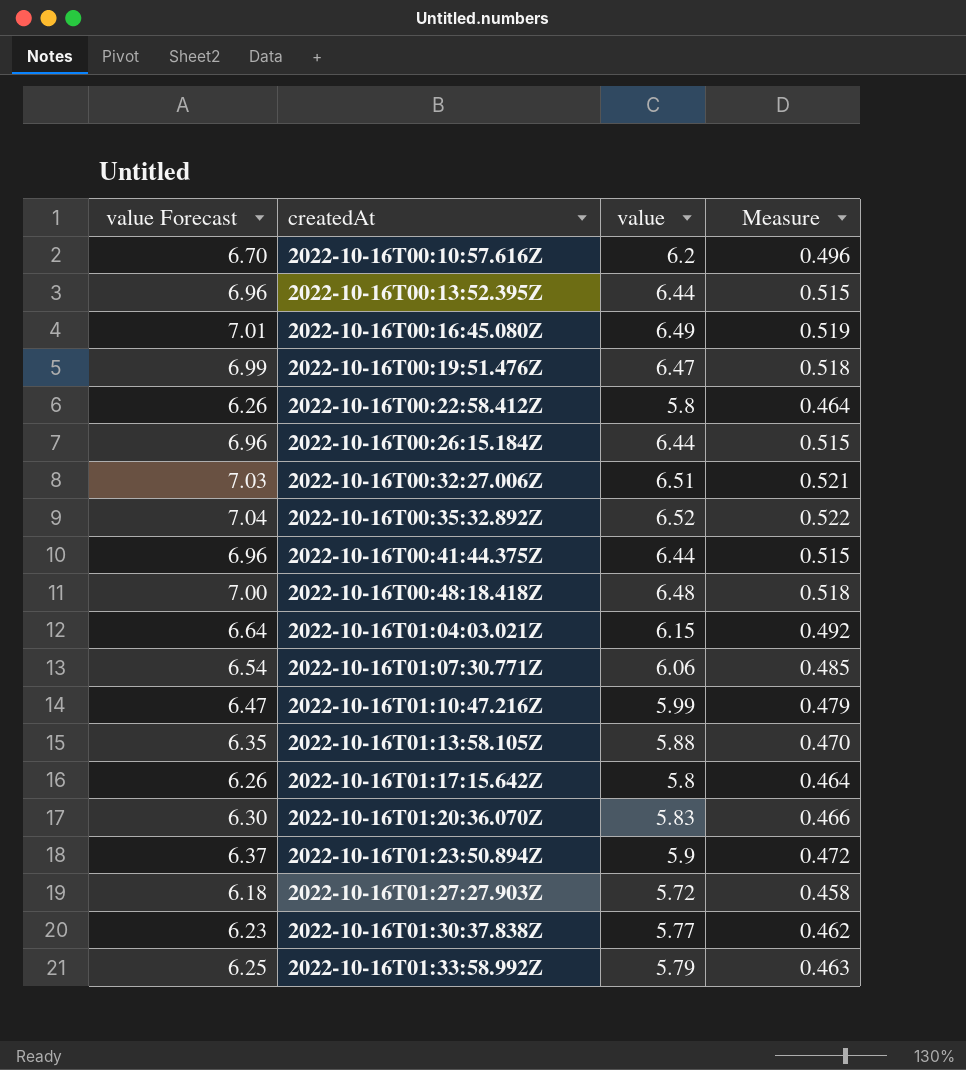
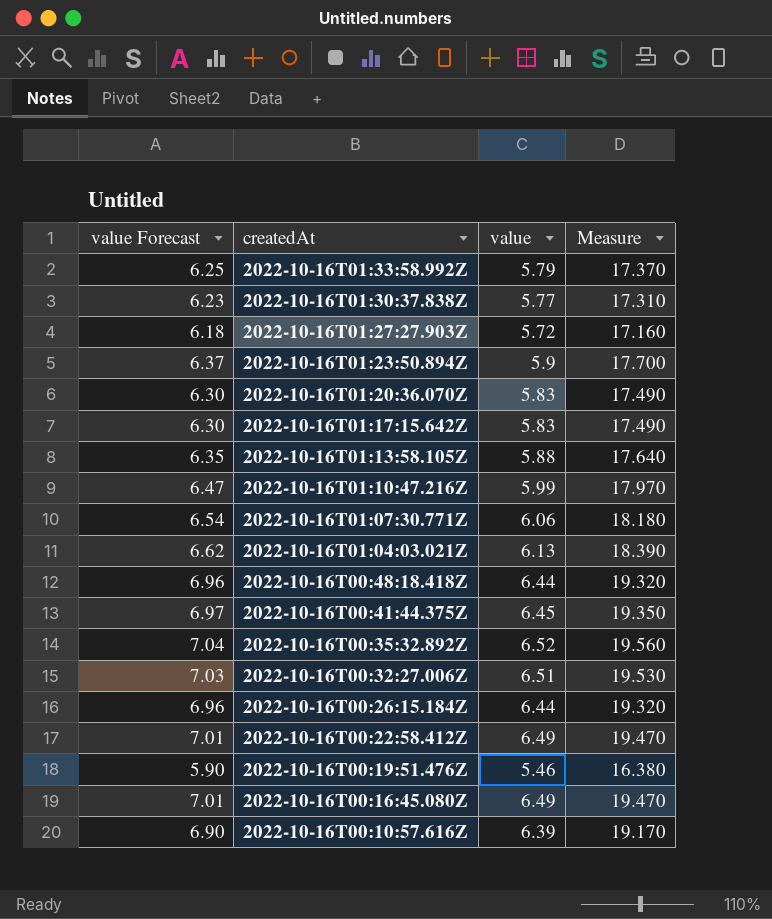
row order: createdAt ascending -> createdAt descending
column Measure | formula: [value] * 0.08 -> [value] * 3
row 2022-10-16T00:13:52.395Z: 6.96 | 6.44 | 0.515 -> none
2022-10-16T01:17:15.642Z | value Forecast: 6.26 -> 6.30
2022-10-16T01:17:15.642Z | value: 5.8 -> 5.83
2022-10-16T01:04:03.021Z | value Forecast: 6.64 -> 6.62
2022-10-16T01:04:03.021Z | value: 6.15 -> 6.13
2022-10-16T00:48:18.418Z | value Forecast: 7.00 -> 6.96
2022-10-16T00:48:18.418Z | value: 6.48 -> 6.44
2022-10-16T00:41:44.375Z | value Forecast: 6.96 -> 6.97
2022-10-16T00:41:44.375Z | value: 6.44 -> 6.45
2022-10-16T00:22:58.412Z | value Forecast: 6.26 -> 7.01
2022-10-16T00:22:58.412Z | value: 5.8 -> 6.49
2022-10-16T00:19:51.476Z | value Forecast: 6.99 -> 5.90
2022-10-16T00:19:51.476Z | value: 6.47 -> 5.46
2022-10-16T00:10:57.616Z | value Forecast: 6.70 -> 6.90
2022-10-16T00:10:57.616Z | value: 6.2 -> 6.39

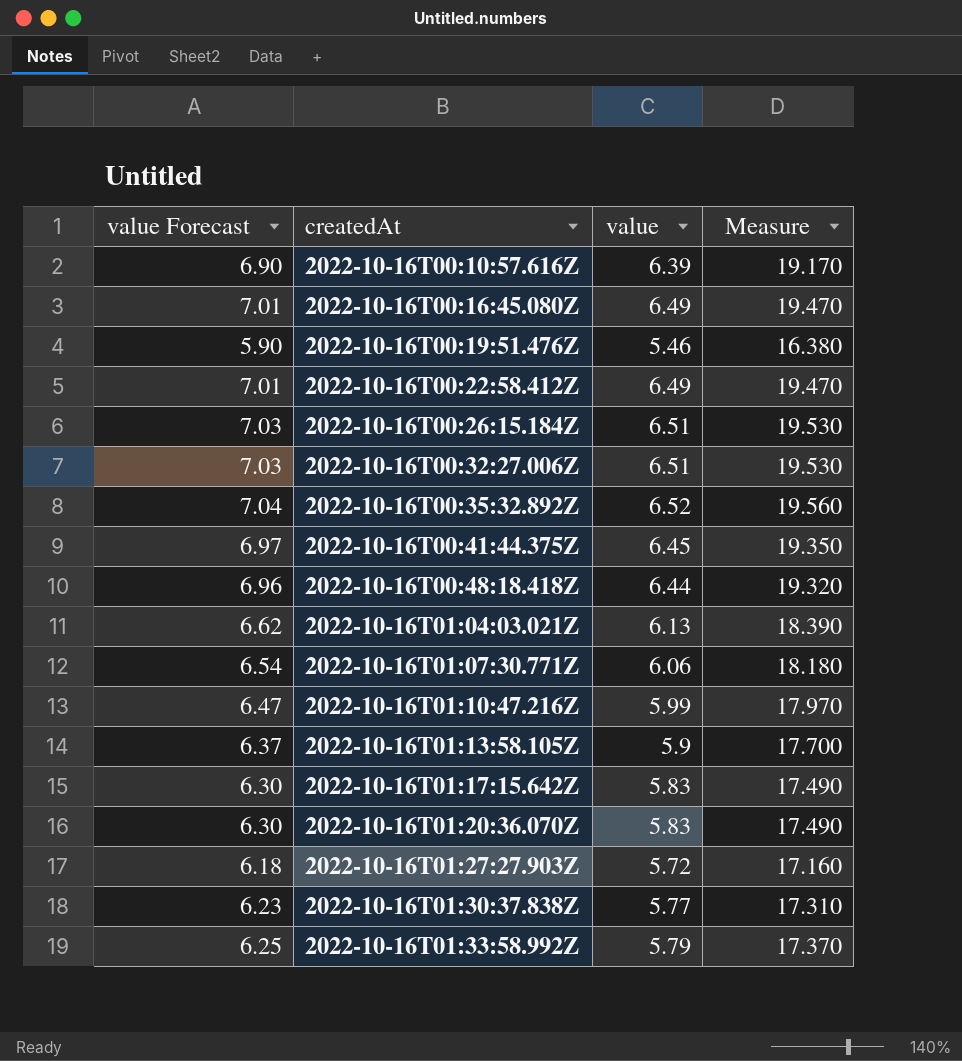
row order: createdAt descending -> createdAt ascending
row 2022-10-16T01:23:50.894Z: 6.37 | 5.9 | 17.700 -> none
2022-10-16T00:26:15.184Z | value Forecast: 6.96 -> 7.03
2022-10-16T00:26:15.184Z | value: 6.44 -> 6.51
2022-10-16T00:26:15.184Z | Measure: 19.320 -> 19.530
2022-10-16T01:13:58.105Z | value Forecast: 6.35 -> 6.37
2022-10-16T01:13:58.105Z | value: 5.88 -> 5.9
2022-10-16T01:13:58.105Z | Measure: 17.640 -> 17.700

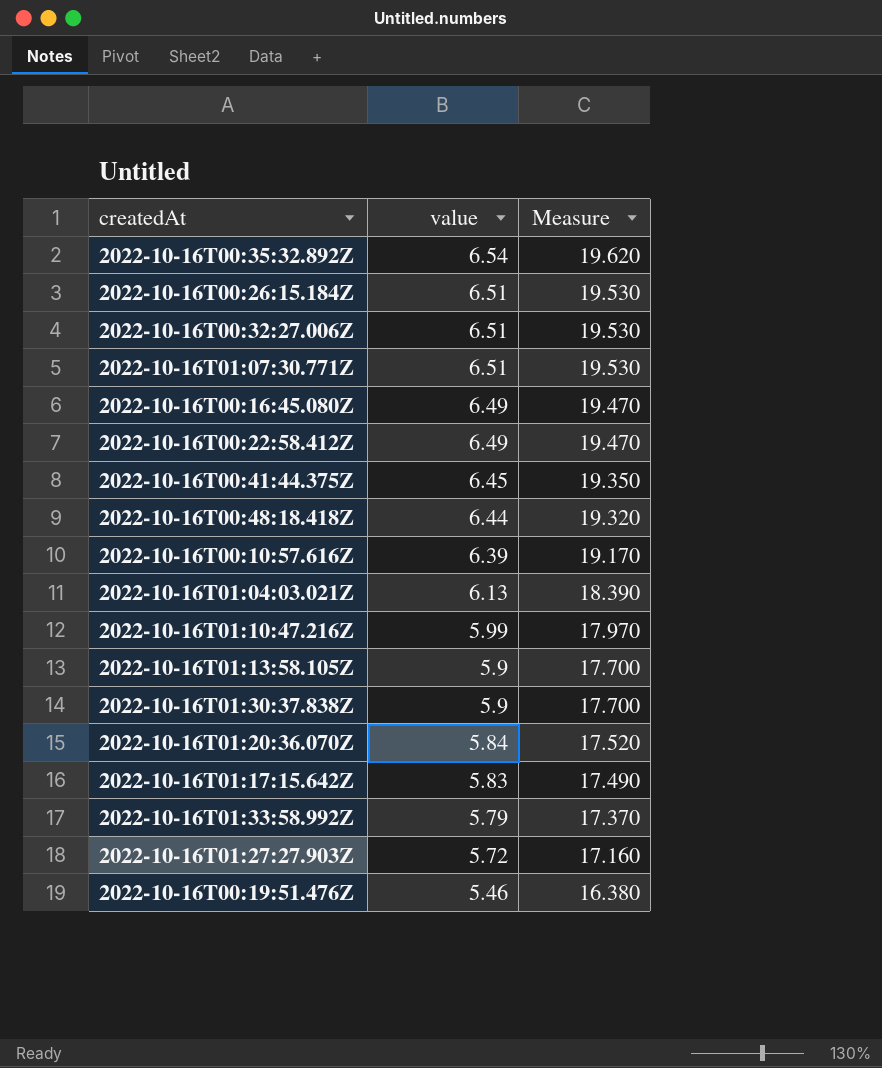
row order: createdAt ascending -> value descending
column value Forecast | formula: [value] * 1.08 -> none
2022-10-16T00:35:32.892Z | value: 6.52 -> 6.54
2022-10-16T00:35:32.892Z | Measure: 19.560 -> 19.620
2022-10-16T01:07:30.771Z | value: 6.06 -> 6.51
2022-10-16T01:07:30.771Z | Measure: 18.180 -> 19.530
2022-10-16T01:30:37.838Z | value: 5.77 -> 5.9
2022-10-16T01:30:37.838Z | Measure: 17.310 -> 17.700
2022-10-16T01:20:36.070Z | value: 5.83 -> 5.84
2022-10-16T01:20:36.070Z | Measure: 17.490 -> 17.520

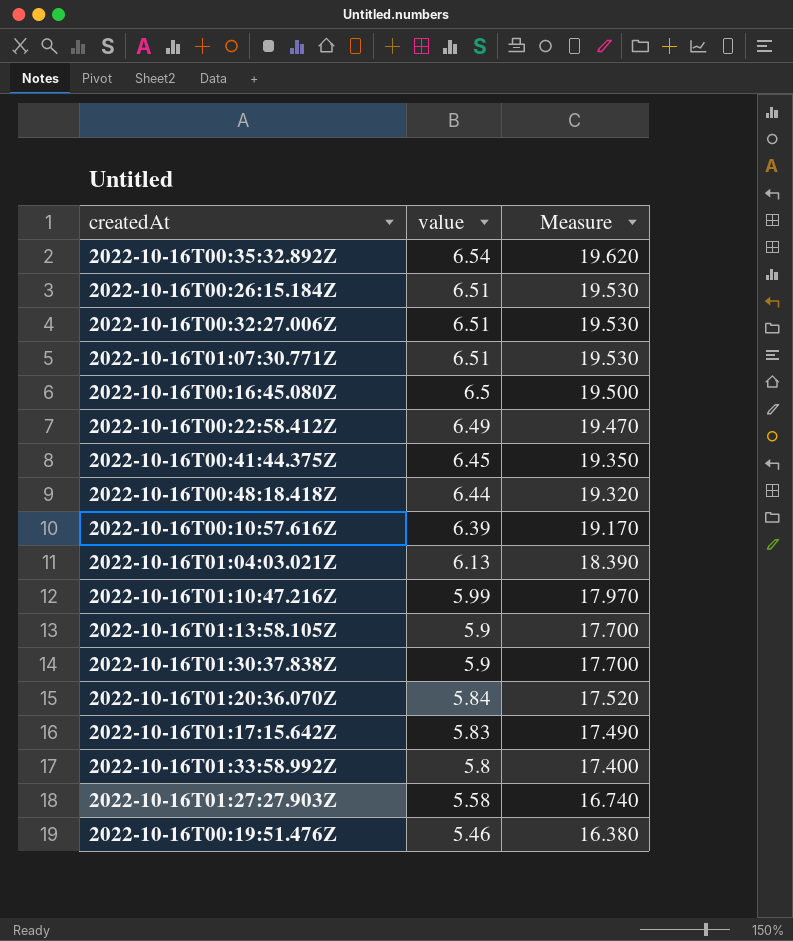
2022-10-16T00:16:45.080Z | value: 6.49 -> 6.5
2022-10-16T00:16:45.080Z | Measure: 19.470 -> 19.500
2022-10-16T01:33:58.992Z | value: 5.79 -> 5.8
2022-10-16T01:33:58.992Z | Measure: 17.370 -> 17.400
2022-10-16T01:27:27.903Z | value: 5.72 -> 5.58
2022-10-16T01:27:27.903Z | Measure: 17.160 -> 16.740

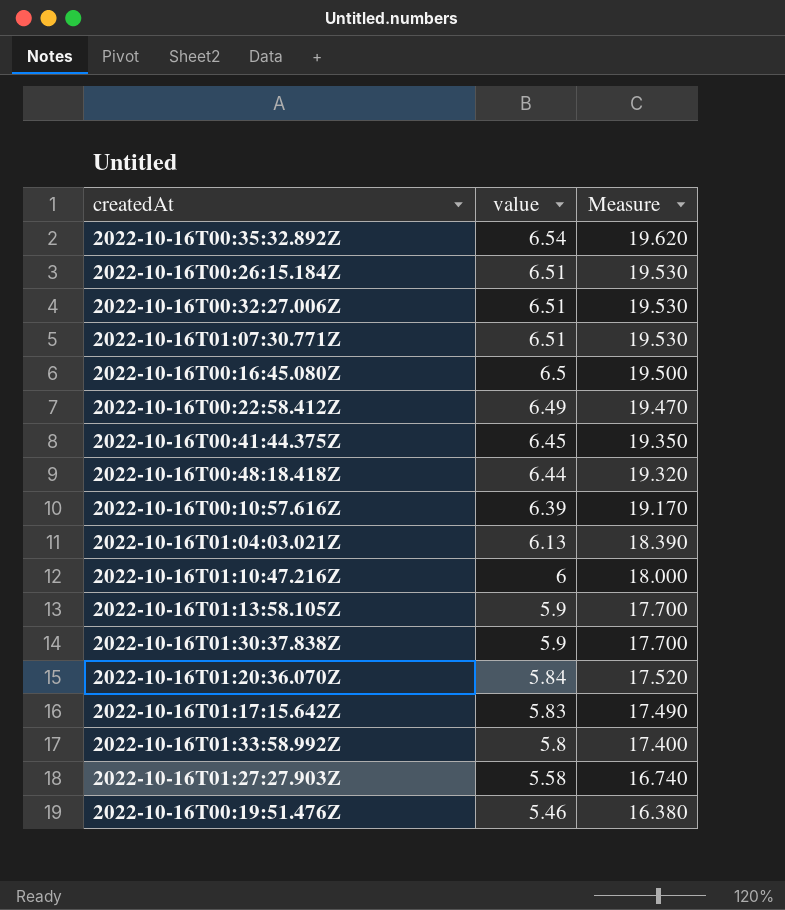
2022-10-16T01:10:47.216Z | value: 5.99 -> 6
2022-10-16T01:10:47.216Z | Measure: 17.970 -> 18.000

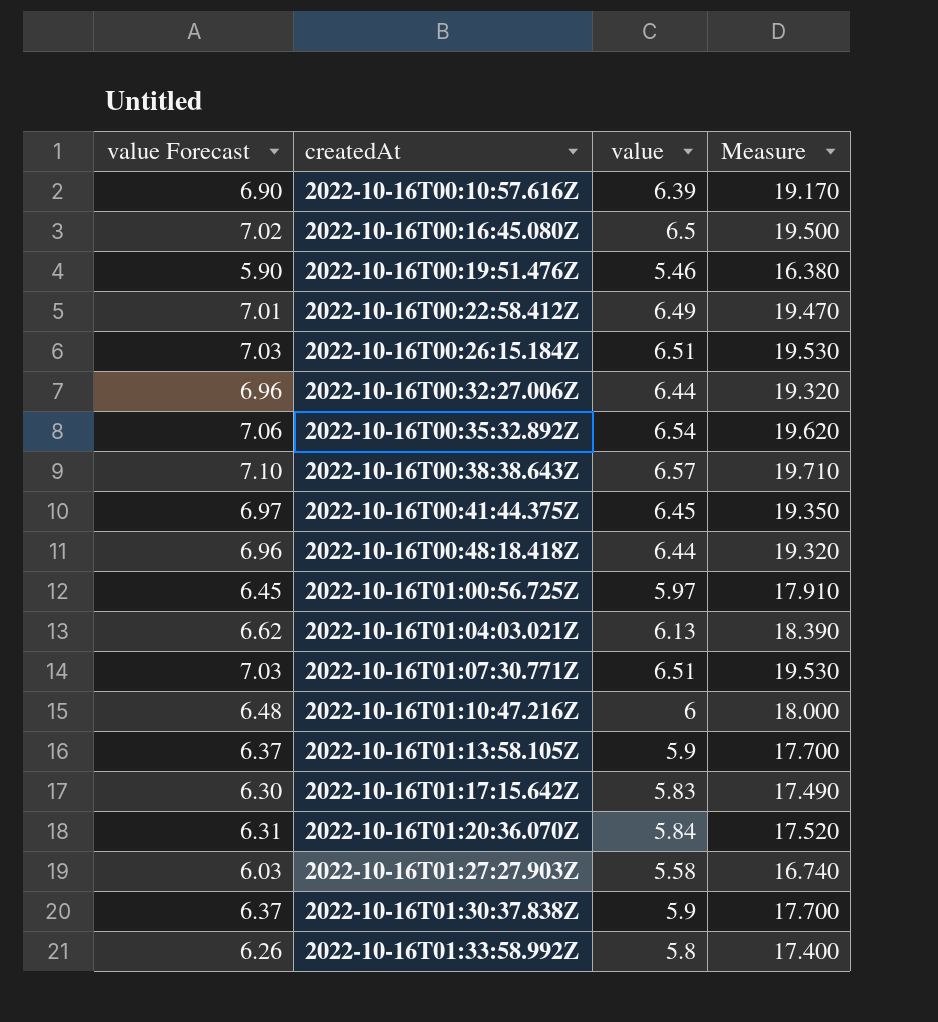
row order: value descending -> createdAt ascending
column value Forecast | formula: none -> [value] * 1.08
2022-10-16T00:32:27.006Z | value: 6.51 -> 6.44
2022-10-16T00:32:27.006Z | Measure: 19.530 -> 19.320
row 2022-10-16T00:38:38.643Z: none -> 7.10 | 6.57 | 19.710
row 2022-10-16T01:00:56.725Z: none -> 6.45 | 5.97 | 17.910

